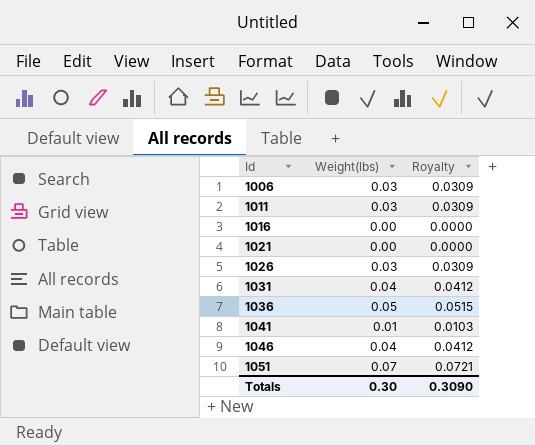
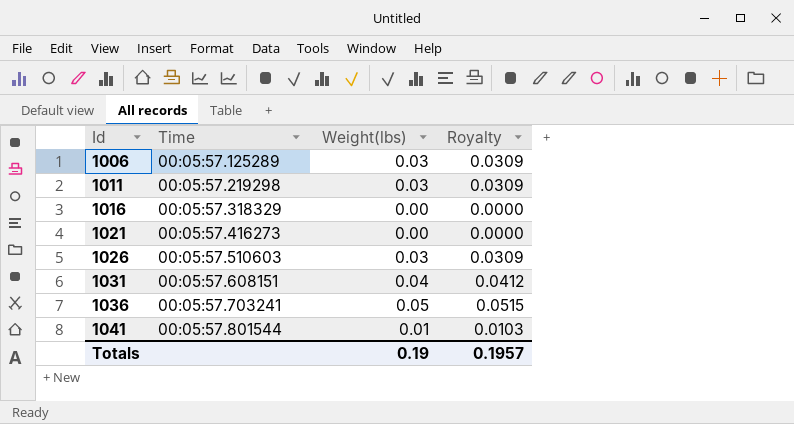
column Time | position: none -> 2
row 1046: 0.04 | 0.0412 -> none
row 1051: 0.07 | 0.0721 -> none
Totals | Weight(lbs): 0.30 -> 0.19
Totals | Royalty: 0.3090 -> 0.1957

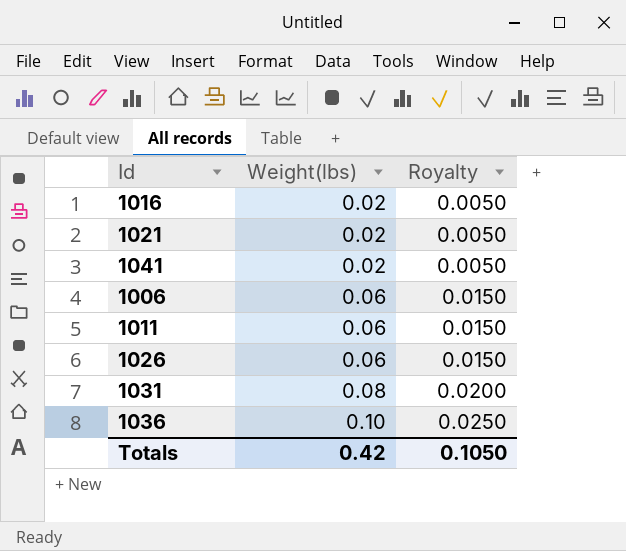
row order: Id ascending -> Weight(lbs) ascending
column Time | position: 2 -> none
column Royalty | formula: [Weight(lbs)] * 1.03 -> [Weight(lbs)] * 0.25
1016 | Weight(lbs): 0.00 -> 0.02
1021 | Weight(lbs): 0.00 -> 0.02
1041 | Weight(lbs): 0.01 -> 0.02
1006 | Weight(lbs): 0.03 -> 0.06
1011 | Weight(lbs): 0.03 -> 0.06
1026 | Weight(lbs): 0.03 -> 0.06
1031 | Weight(lbs): 0.04 -> 0.08
1036 | Weight(lbs): 0.05 -> 0.10
Totals | Weight(lbs): 0.19 -> 0.42
Totals | Royalty: 0.1957 -> 0.1050

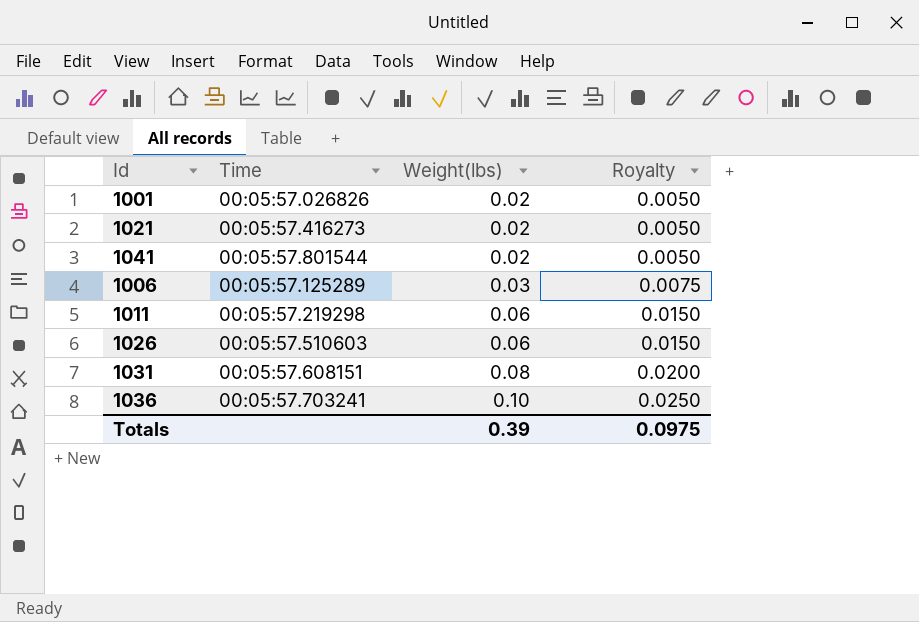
column Time | position: none -> 2
row 1016: 0.02 | 0.0050 -> none
row 1001: none -> 00:05:57.026826 | 0.02 | 0.0050
1006 | Weight(lbs): 0.06 -> 0.03
1006 | Royalty: 0.0150 -> 0.0075
Totals | Weight(lbs): 0.42 -> 0.39
Totals | Royalty: 0.1050 -> 0.0975

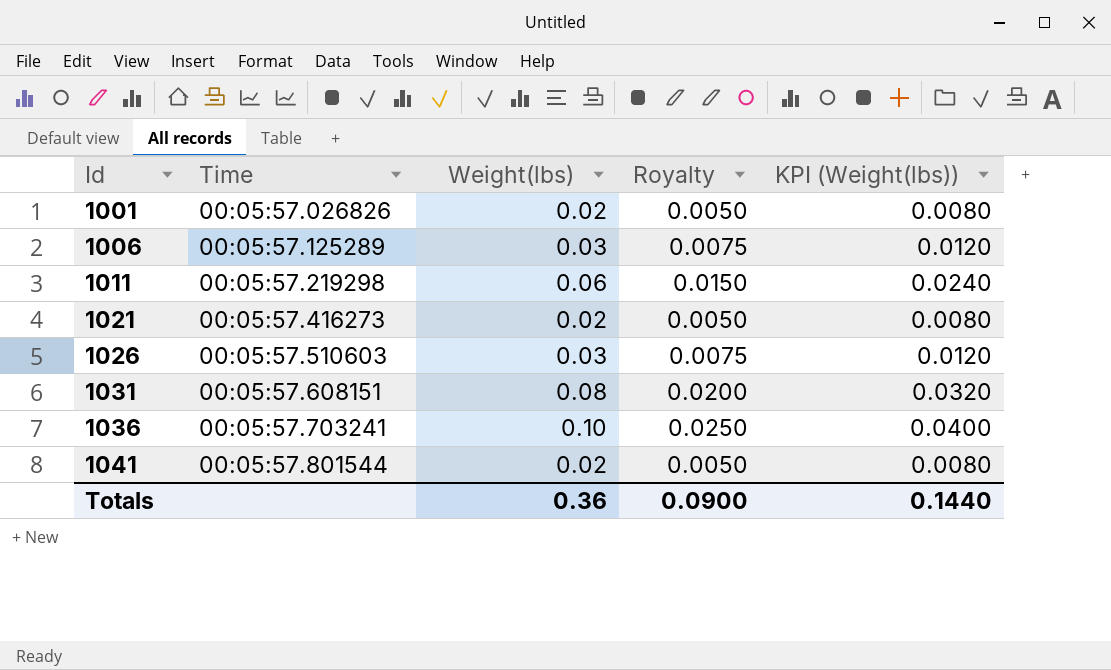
row order: Weight(lbs) ascending -> Id ascending
column KPI (Weight(lbs)) | formula: none -> [Weight(lbs)] * 0.4
1026 | Weight(lbs): 0.06 -> 0.03
1026 | Royalty: 0.0150 -> 0.0075
Totals | Weight(lbs): 0.39 -> 0.36
Totals | Royalty: 0.0975 -> 0.0900

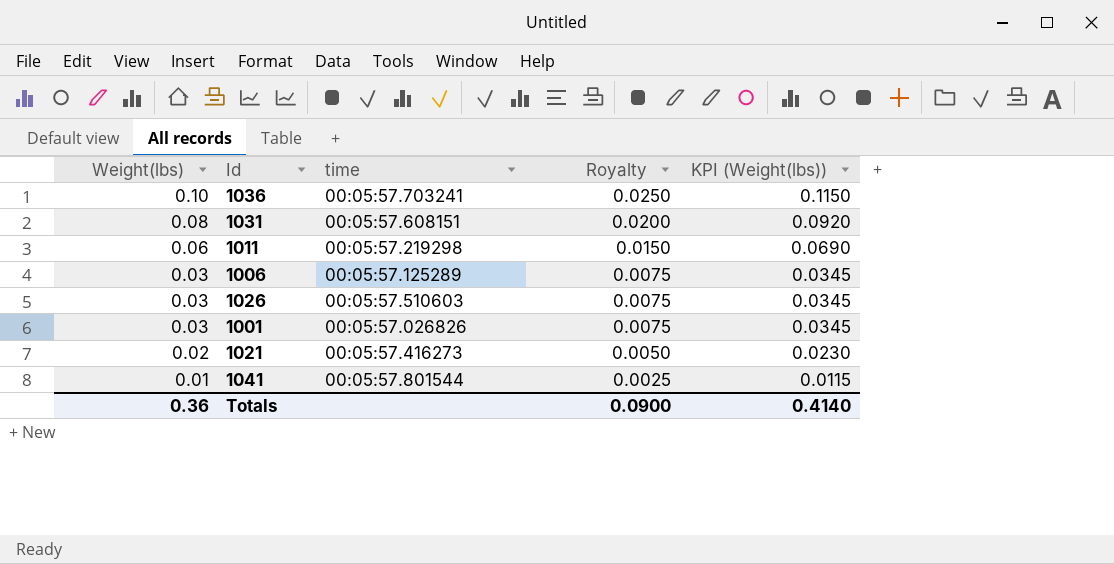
row order: Id ascending -> Weight(lbs) descending
column Weight(lbs) | position: 3 -> 1
column name: Time -> time
column KPI (Weight(lbs)) | formula: [Weight(lbs)] * 0.4 -> [Weight(lbs)] * 1.15
1001 | Weight(lbs): 0.02 -> 0.03
1001 | Royalty: 0.0050 -> 0.0075
1041 | Weight(lbs): 0.02 -> 0.01
1041 | Royalty: 0.0050 -> 0.0025
Totals | KPI (Weight(lbs)): 0.1440 -> 0.4140

